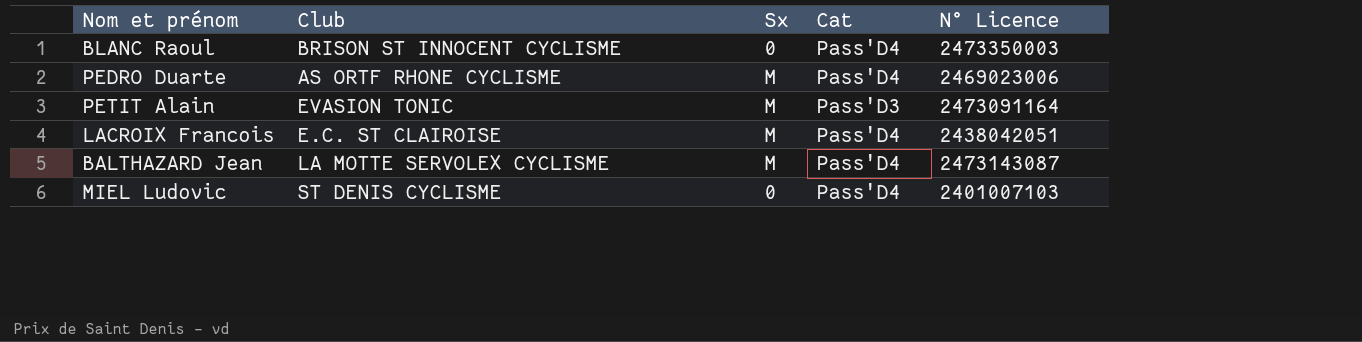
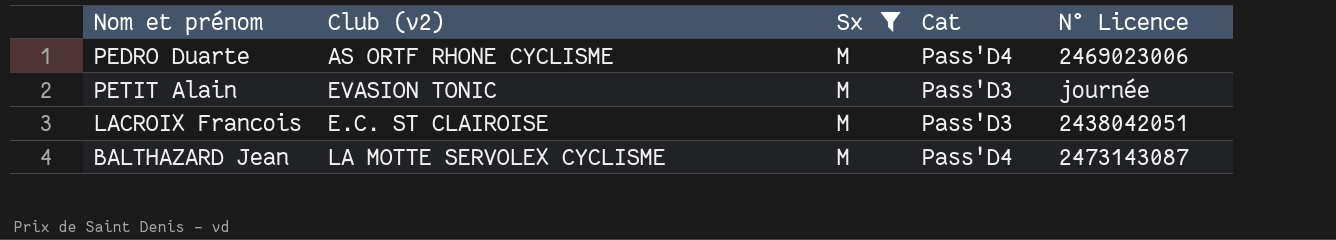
filter: none -> Sx = M
column name: Club -> Club (v2)
PETIT Alain | N° Licence: 2473091164 -> journée
LACROIX Francois | Cat: Pass'D4 -> Pass'D3

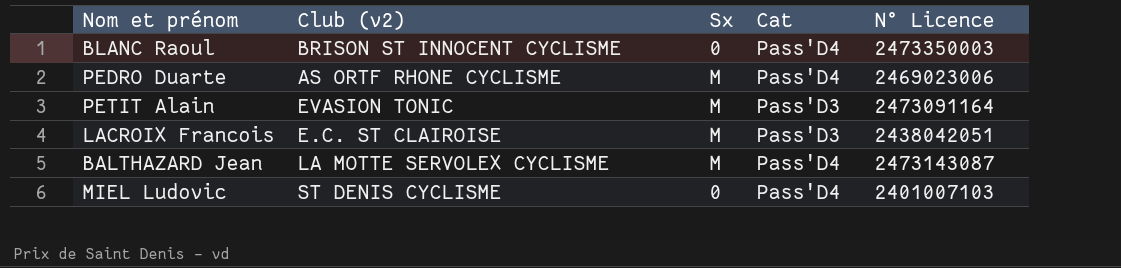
filter: Sx = M -> none
PETIT Alain | N° Licence: journée -> 2473091164

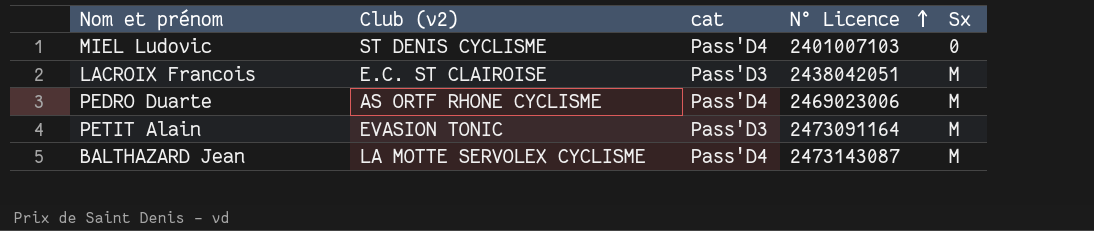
row order: none -> N° Licence ascending
column name: Cat -> cat
column Sx | position: 3 -> 5
row BLANC Raoul: BRISON ST INNOCENT CYCLISME | 0 | Pass'D4 | 2473350003 -> none

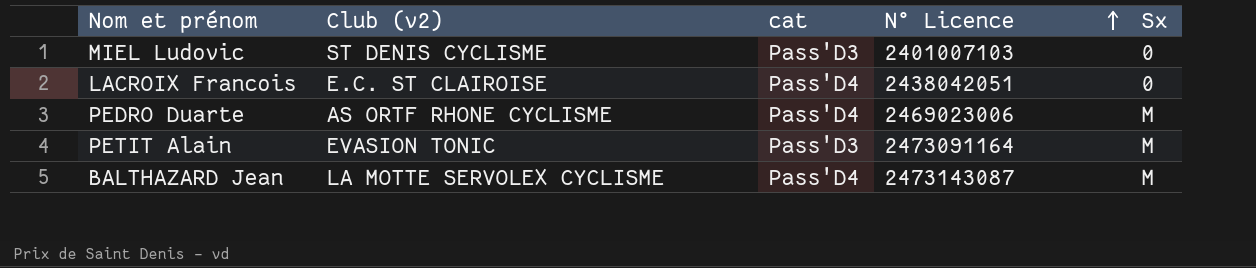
MIEL Ludovic | cat: Pass'D4 -> Pass'D3
LACROIX Francois | cat: Pass'D3 -> Pass'D4
LACROIX Francois | Sx: M -> 0

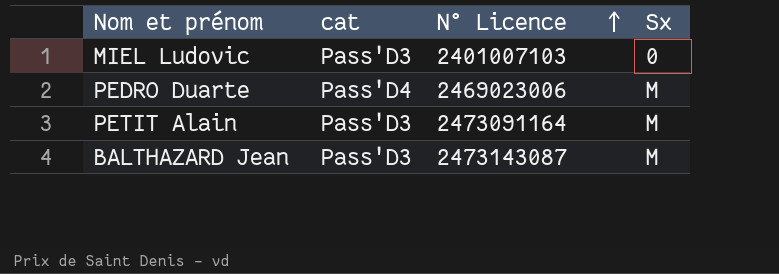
column Club (v2) | position: 2 -> none
row LACROIX Francois: E.C. ST CLAIROISE | Pass'D4 | 2438042051 | 0 -> none
BALTHAZARD Jean | cat: Pass'D4 -> Pass'D3

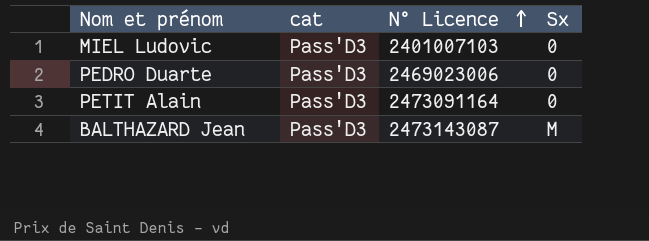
PEDRO Duarte | cat: Pass'D4 -> Pass'D3
PEDRO Duarte | Sx: M -> 0
PETIT Alain | Sx: M -> 0

